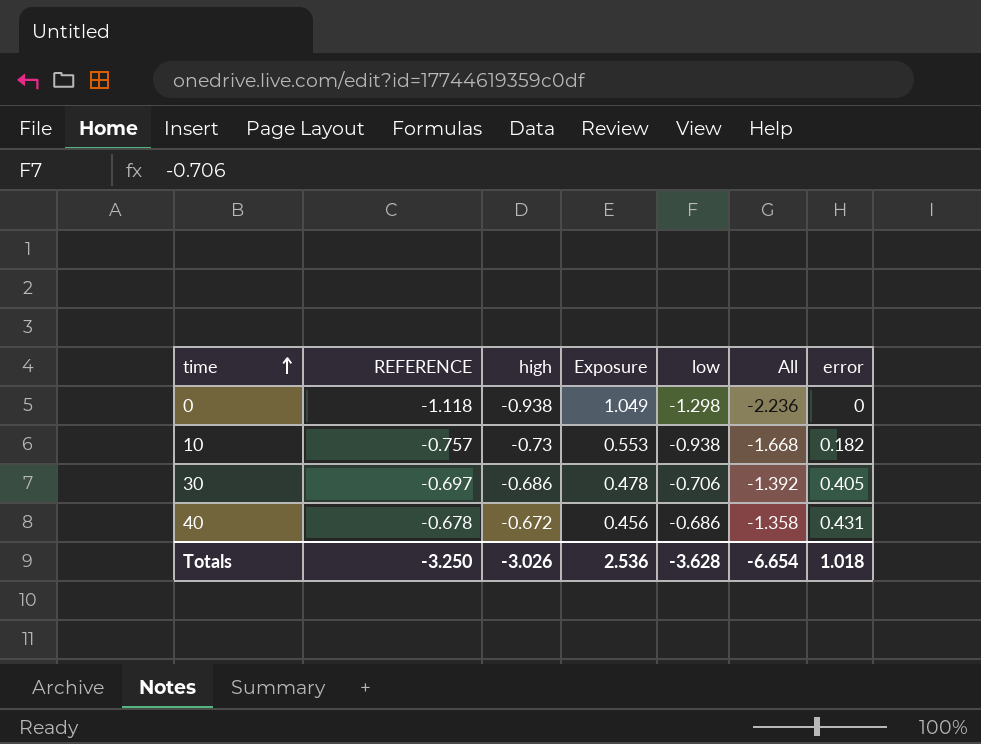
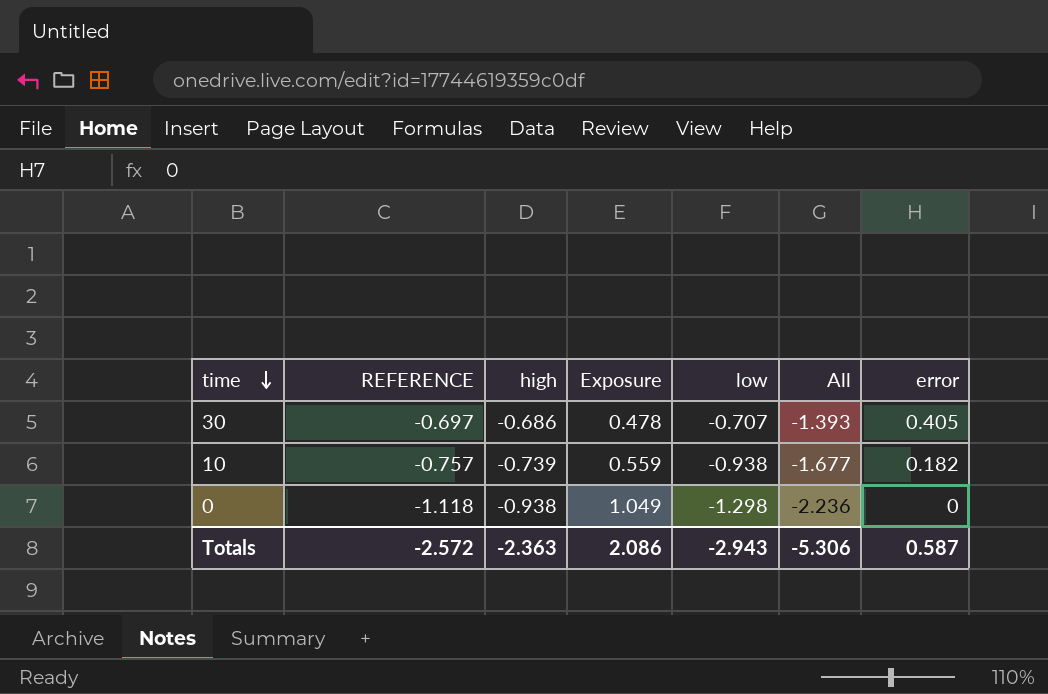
row order: time ascending -> time descending
row 40: -0.678 | -0.672 | 0.456 | -0.686 | -1.358 | 0.431 -> none
30 | low: -0.706 -> -0.707
30 | All: -1.392 -> -1.393
10 | high: -0.73 -> -0.739
10 | Exposure: 0.553 -> 0.559
10 | All: -1.668 -> -1.677
Totals | REFERENCE: -3.250 -> -2.572
Totals | high: -3.026 -> -2.363
Totals | Exposure: 2.536 -> 2.086
Totals | low: -3.628 -> -2.943
Totals | All: -6.654 -> -5.306
Totals | error: 1.018 -> 0.587

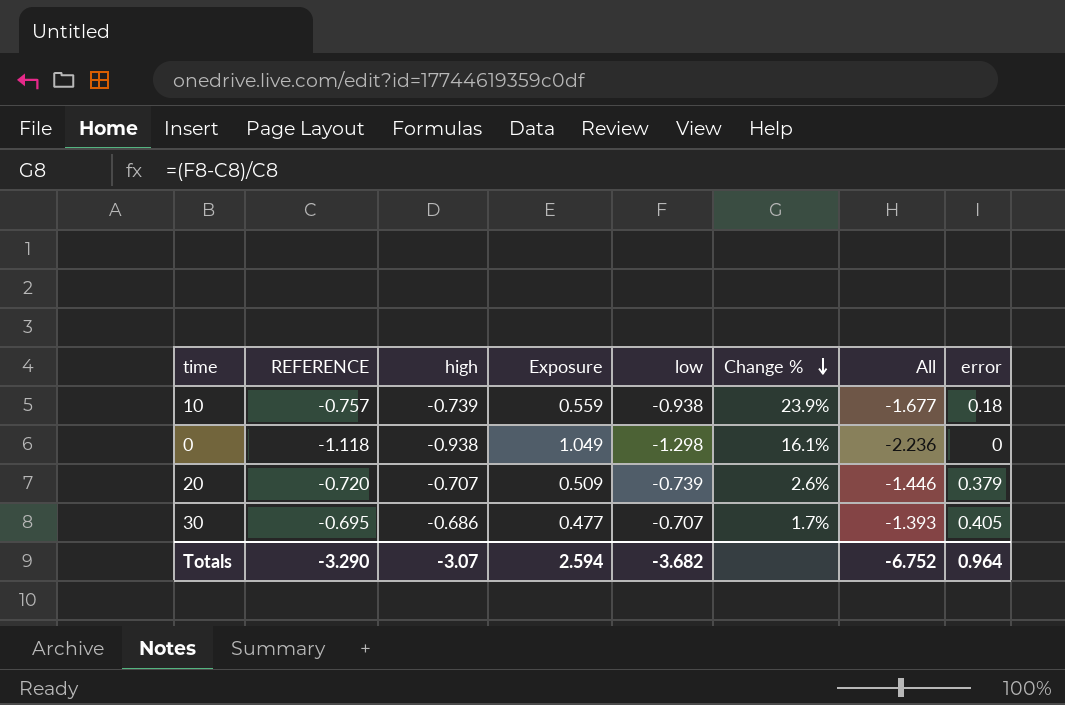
row order: time descending -> Change % descending
column Change % | formula: none -> ([low] - [REFERENCE]) / [REFERENCE]
10 | error: 0.182 -> 0.18
row 20: none -> -0.720 | -0.707 | 0.509 | -0.739 | 2.6% | -1.446 | 0.379
30 | REFERENCE: -0.697 -> -0.695
30 | Exposure: 0.478 -> 0.477
Totals | REFERENCE: -2.572 -> -3.290
Totals | high: -2.363 -> -3.07
Totals | Exposure: 2.086 -> 2.594
Totals | low: -2.943 -> -3.682
Totals | All: -5.306 -> -6.752
Totals | error: 0.587 -> 0.964

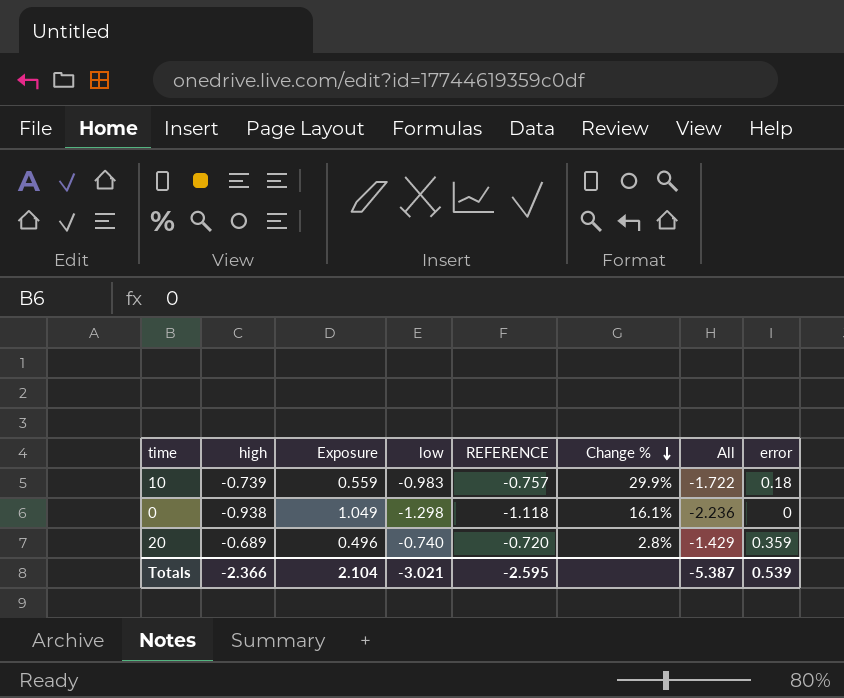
column REFERENCE | position: 2 -> 5
row 30: -0.695 | -0.686 | 0.477 | -0.707 | 1.7% | -1.393 | 0.405 -> none
10 | low: -0.938 -> -0.983
10 | Change %: 23.9% -> 29.9%
10 | All: -1.677 -> -1.722
20 | high: -0.707 -> -0.689
20 | Exposure: 0.509 -> 0.496
20 | low: -0.739 -> -0.740
20 | Change %: 2.6% -> 2.8%
20 | All: -1.446 -> -1.429
20 | error: 0.379 -> 0.359
Totals | high: -3.07 -> -2.366
Totals | Exposure: 2.594 -> 2.104
Totals | low: -3.682 -> -3.021
Totals | REFERENCE: -3.290 -> -2.595
Totals | All: -6.752 -> -5.387
Totals | error: 0.964 -> 0.539

